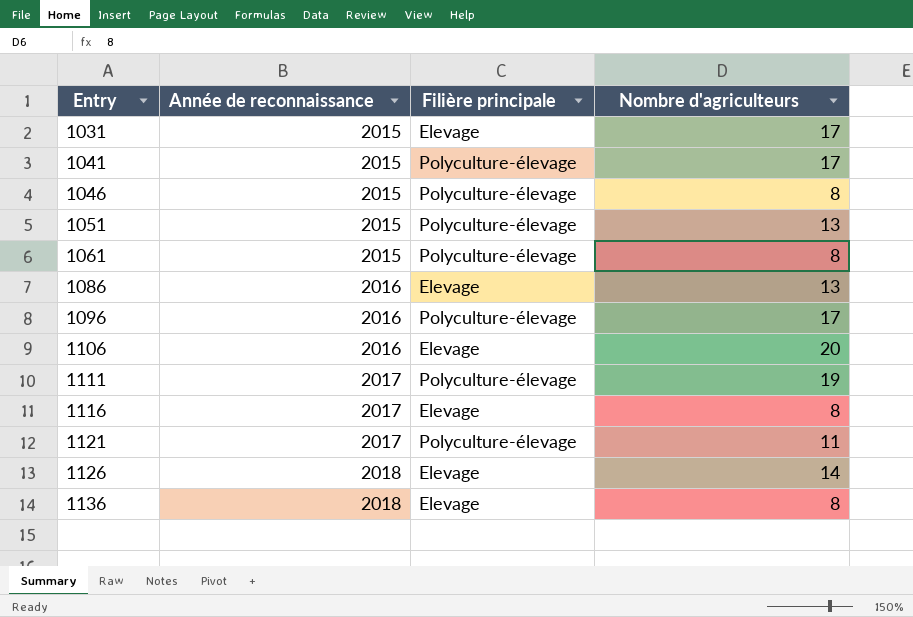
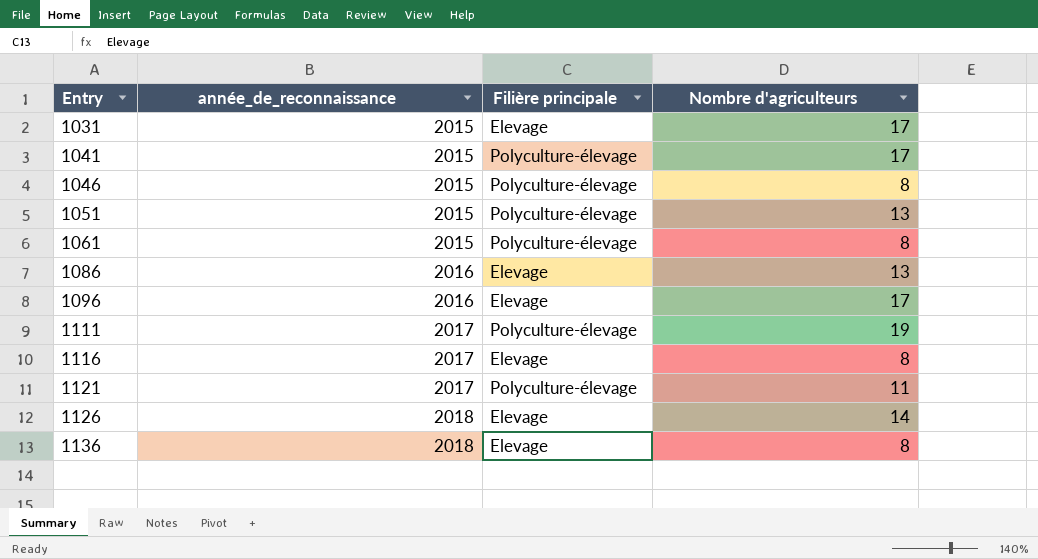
column name: Année de reconnaissance -> année_de_reconnaissance
row 1106: 2016 | Elevage | 20 -> none
1096 | Filière principale: Polyculture-élevage -> Elevage

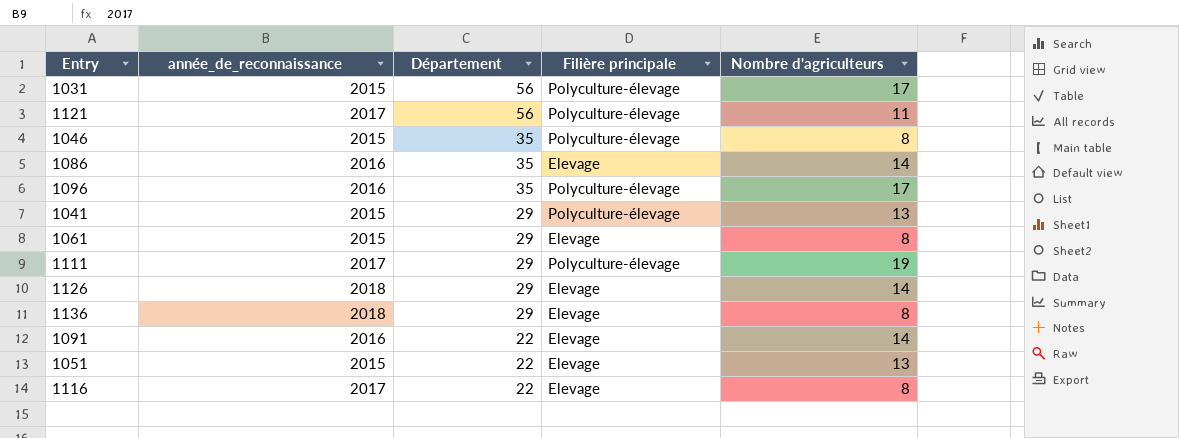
row order: Entry ascending -> Département descending
column Département | position: none -> 3
1031 | Filière principale: Elevage -> Polyculture-élevage
1086 | Nombre d'agriculteurs: 13 -> 14
1096 | Filière principale: Elevage -> Polyculture-élevage
1041 | Nombre d'agriculteurs: 17 -> 13
1061 | Filière principale: Polyculture-élevage -> Elevage
row 1091: none -> 2016 | 22 | Elevage | 14
1051 | Filière principale: Polyculture-élevage -> Elevage

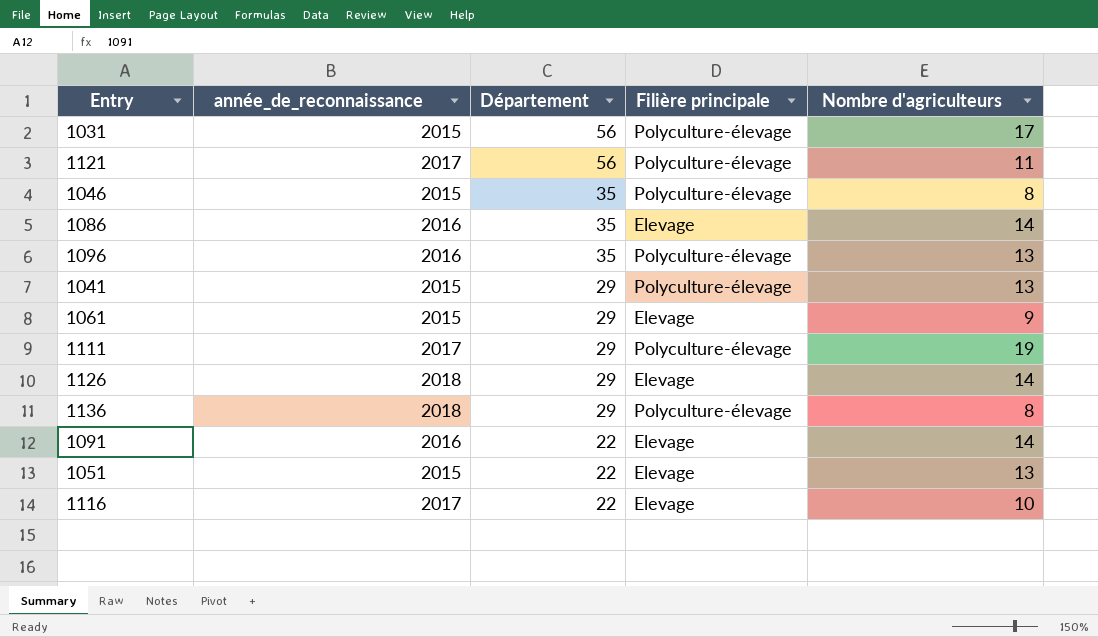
1096 | Nombre d'agriculteurs: 17 -> 13
1061 | Nombre d'agriculteurs: 8 -> 9
1136 | Filière principale: Elevage -> Polyculture-élevage
1116 | Nombre d'agriculteurs: 8 -> 10

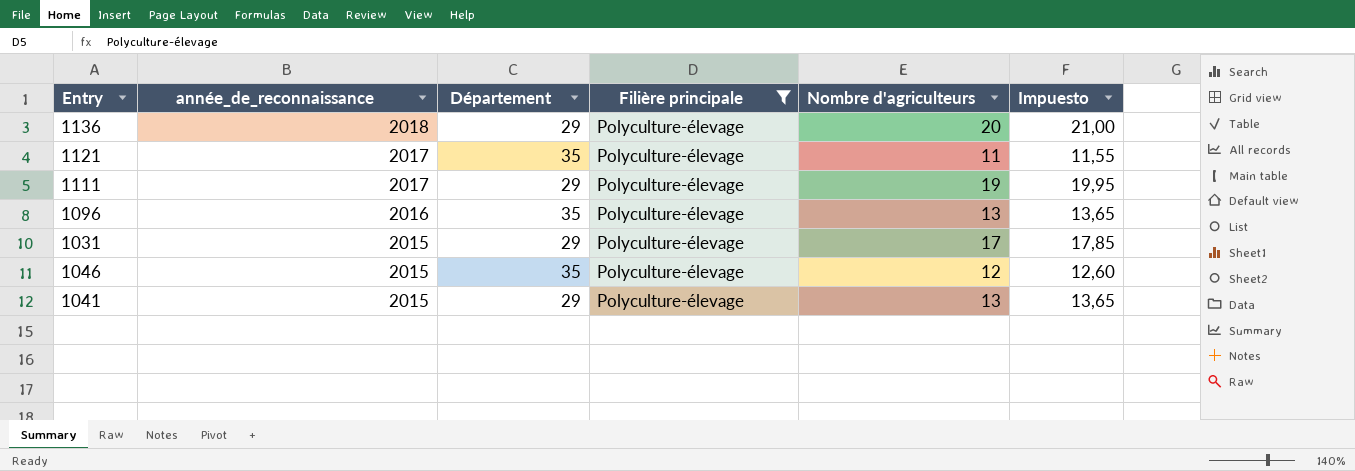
filter: none -> Filière principale = Polyculture-élevage
row order: Département descending -> année_de_reconnaissance descending
column Impuesto | formula: none -> [Nombre d'agriculteurs] * 1,05
1136 | Nombre d'agriculteurs: 8 -> 20
1121 | Département: 56 -> 35
1031 | Département: 56 -> 29
1046 | Nombre d'agriculteurs: 8 -> 12

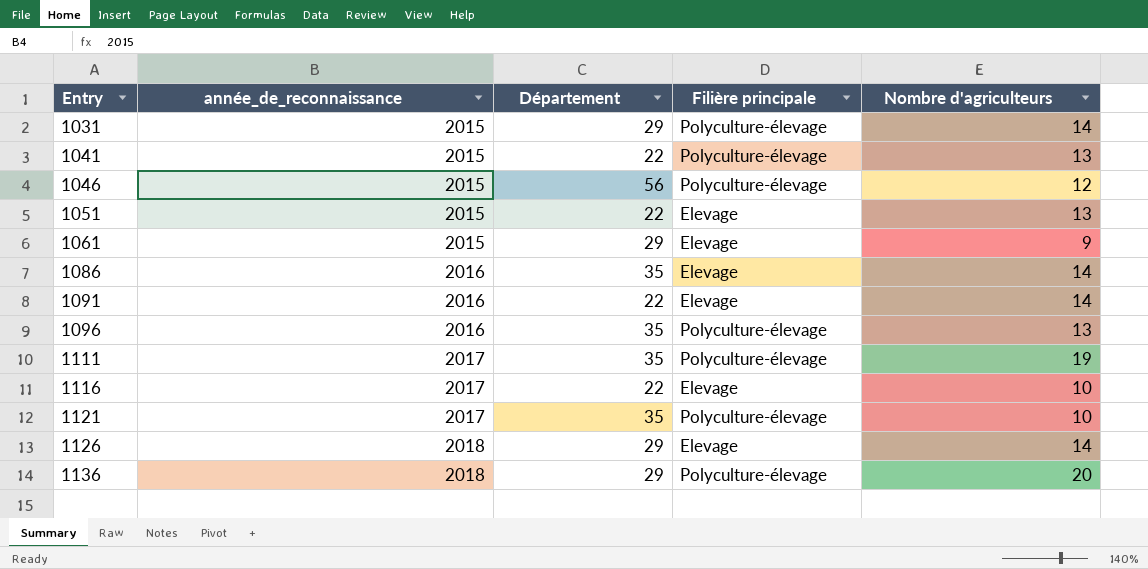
filter: Filière principale = Polyculture-élevage -> none
row order: année_de_reconnaissance descending -> Entry ascending
column Impuesto | formula: [Nombre d'agriculteurs] * 1,05 -> none
1031 | Nombre d'agriculteurs: 17 -> 14
1041 | Département: 29 -> 22
1046 | Département: 35 -> 56
1111 | Département: 29 -> 35
1121 | Nombre d'agriculteurs: 11 -> 10

